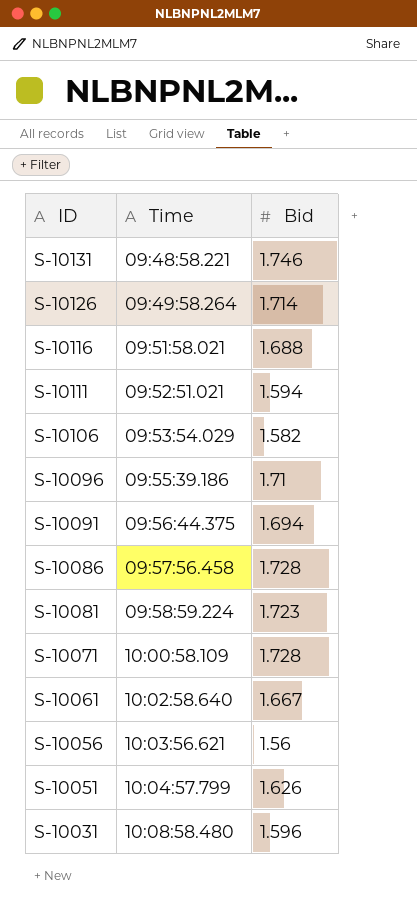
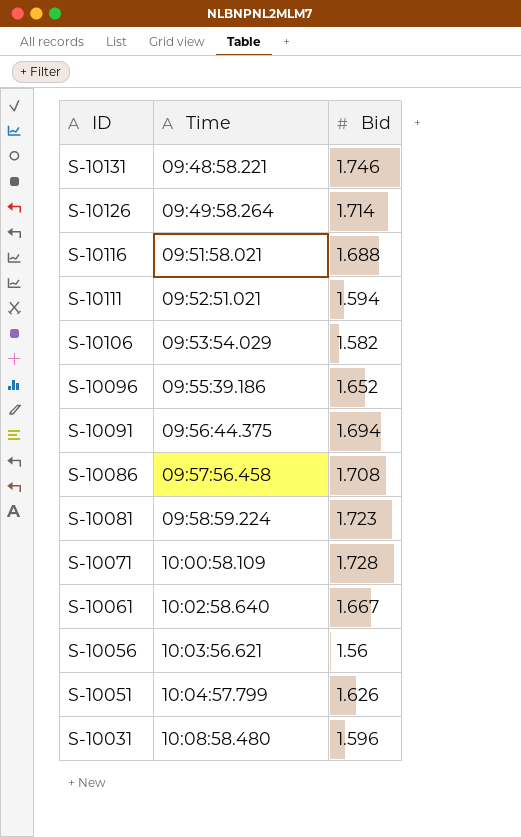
S-10096 | Bid: 1.71 -> 1.652
S-10086 | Bid: 1.728 -> 1.708

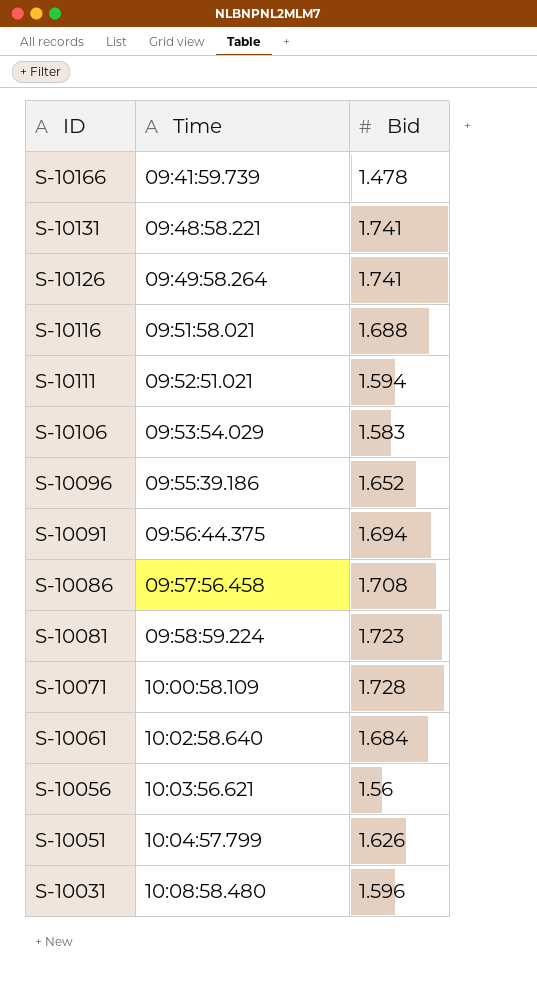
row S-10166: none -> 09:41:59.739 | 1.478
S-10131 | Bid: 1.746 -> 1.741
S-10126 | Bid: 1.714 -> 1.741
S-10106 | Bid: 1.582 -> 1.583
S-10061 | Bid: 1.667 -> 1.684

